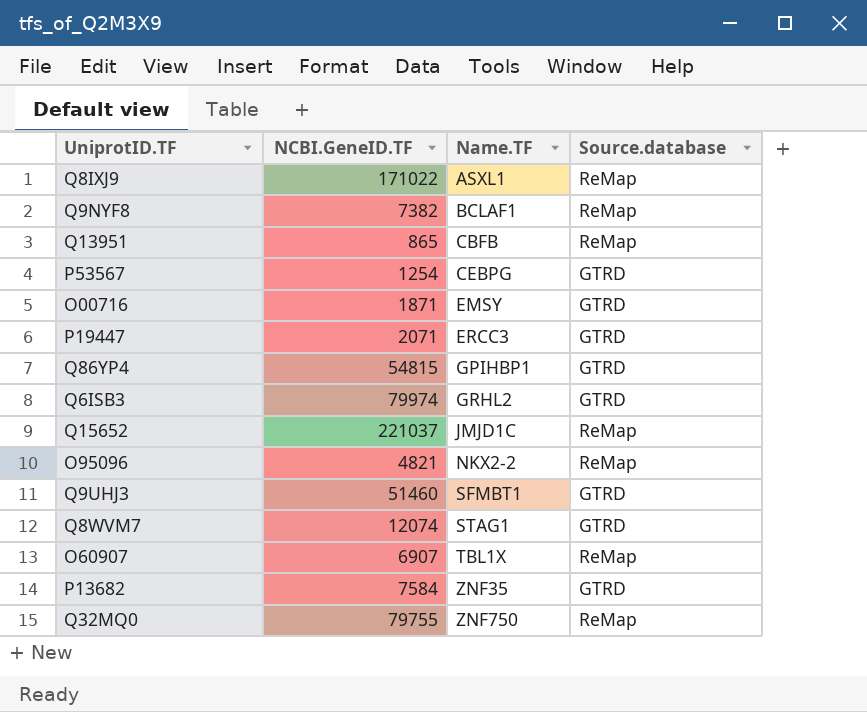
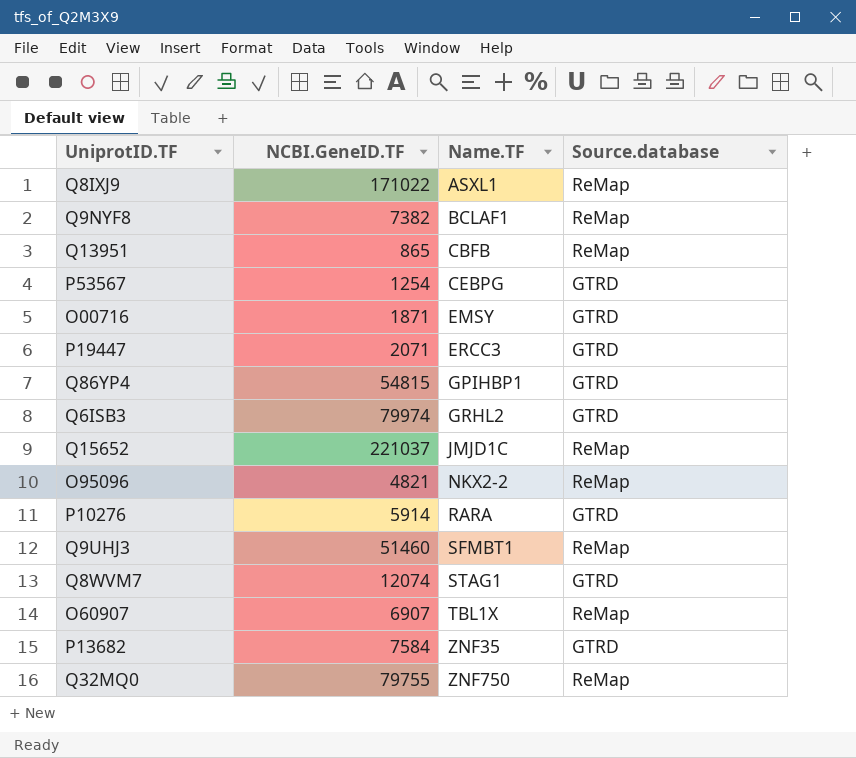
row P10276: none -> 5914 | RARA | GTRD
Q9UHJ3 | Source.database: GTRD -> ReMap

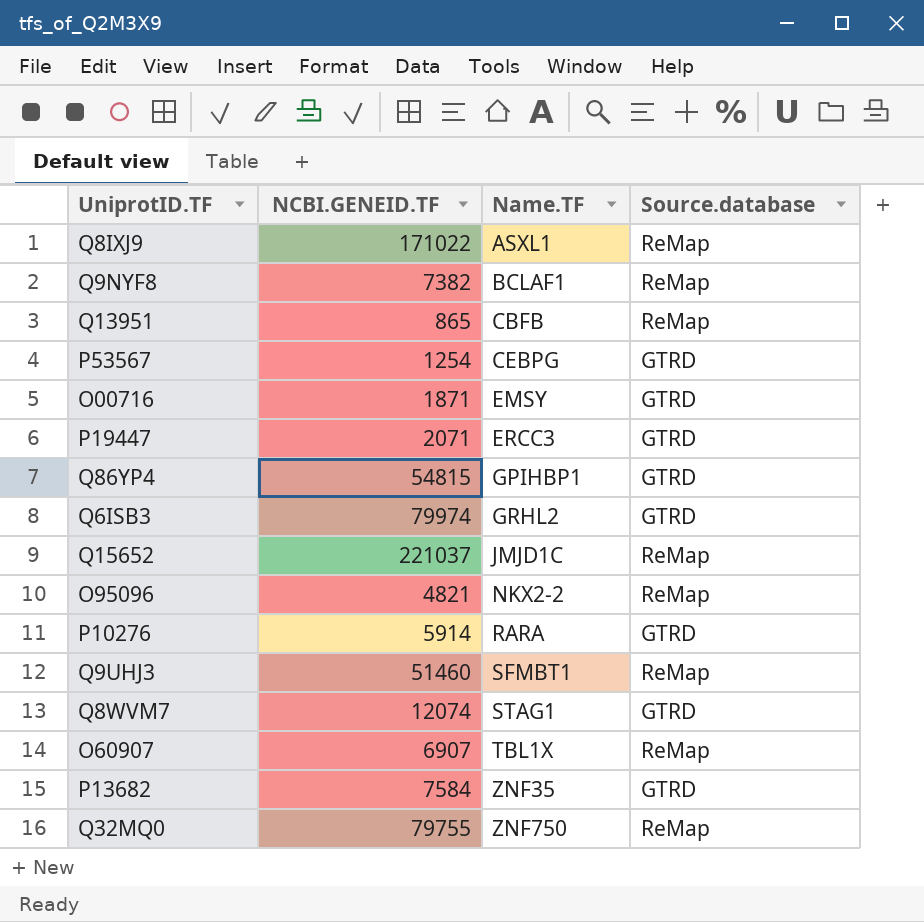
column name: NCBI.GeneID.TF -> NCBI.GENEID.TF

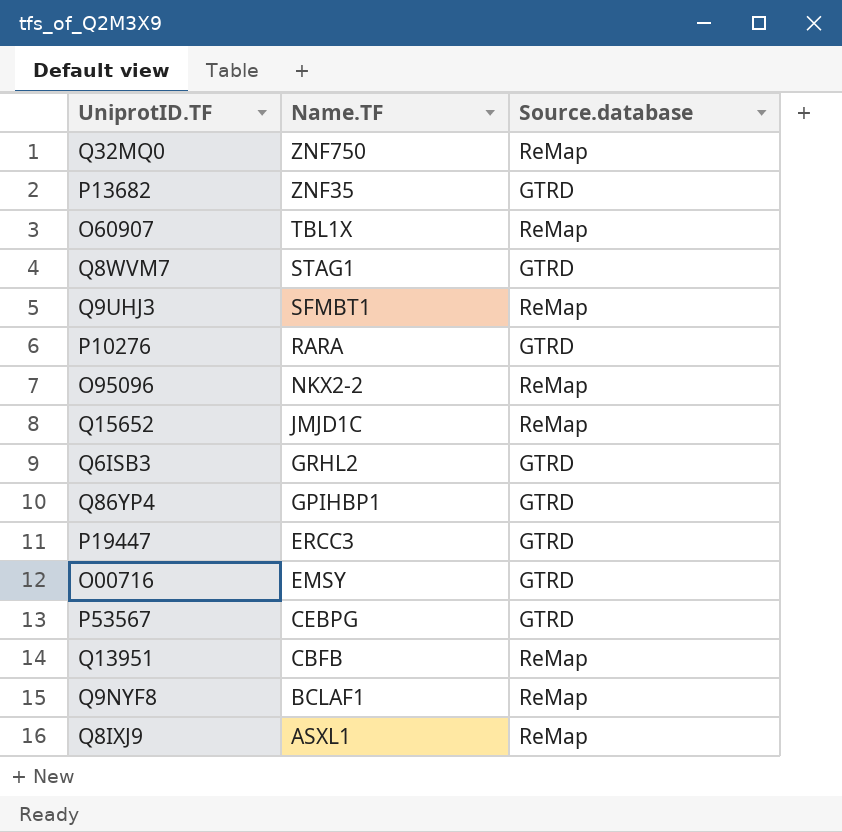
row order: Name.TF ascending -> Name.TF descending
column NCBI.GENEID.TF | position: 2 -> none

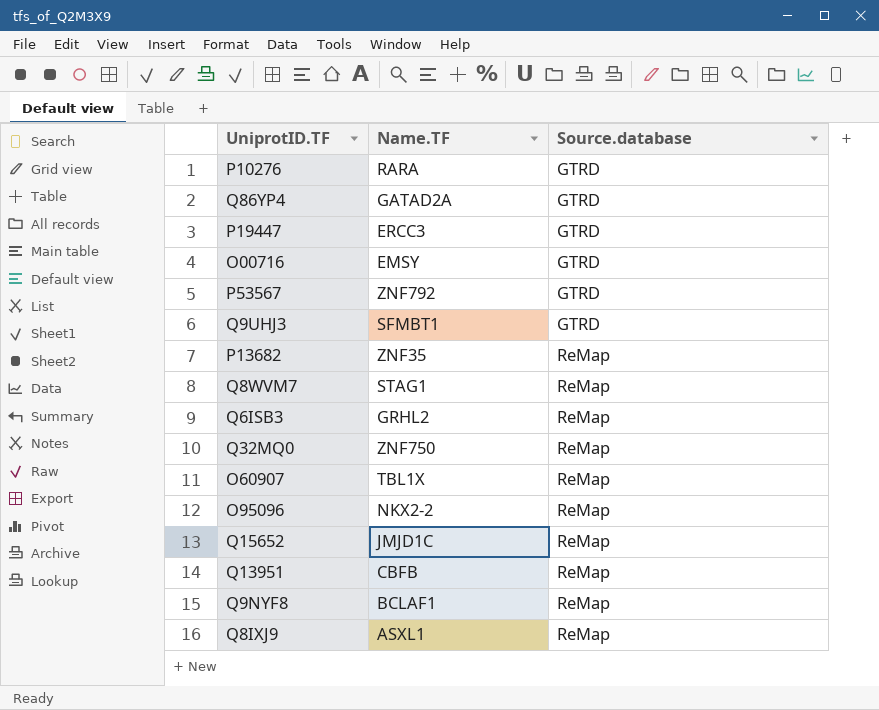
row order: Name.TF descending -> Source.database ascending
Q86YP4 | Name.TF: GPIHBP1 -> GATAD2A
P53567 | Name.TF: CEBPG -> ZNF792
Q9UHJ3 | Source.database: ReMap -> GTRD
P13682 | Source.database: GTRD -> ReMap
Q8WVM7 | Source.database: GTRD -> ReMap
Q6ISB3 | Source.database: GTRD -> ReMap

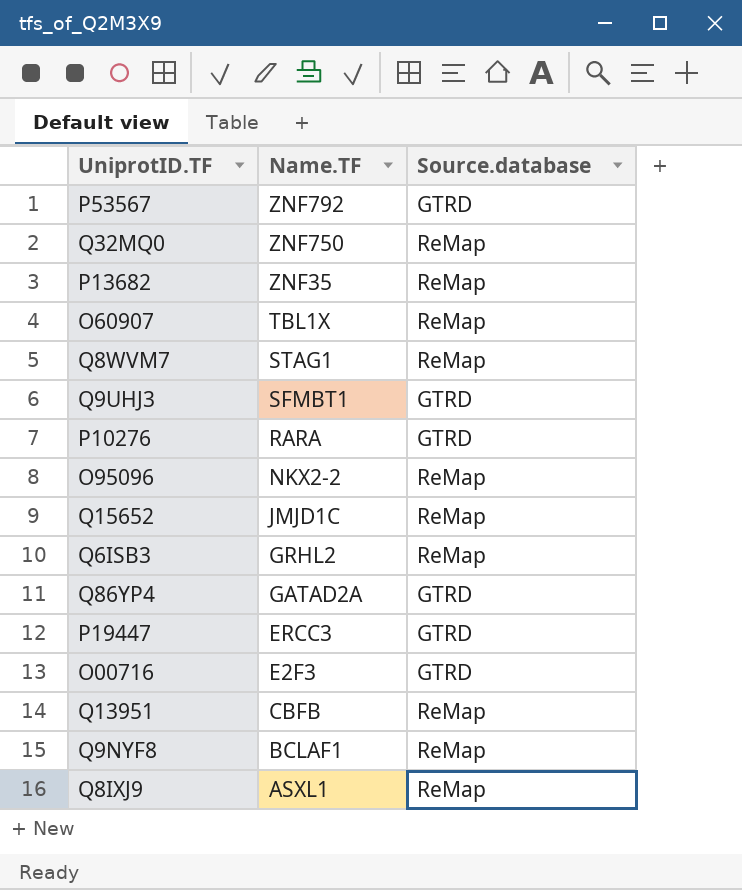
row order: Source.database ascending -> Name.TF descending
O00716 | Name.TF: EMSY -> E2F3

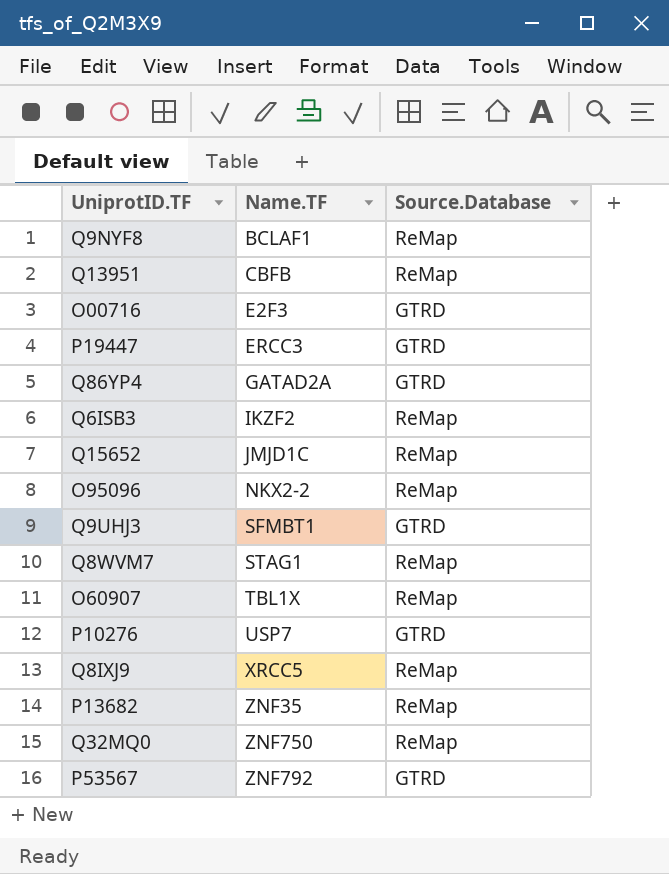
row order: Name.TF descending -> Name.TF ascending
column name: Source.database -> Source.Database
Q6ISB3 | Name.TF: GRHL2 -> IKZF2
P10276 | Name.TF: RARA -> USP7
Q8IXJ9 | Name.TF: ASXL1 -> XRCC5

